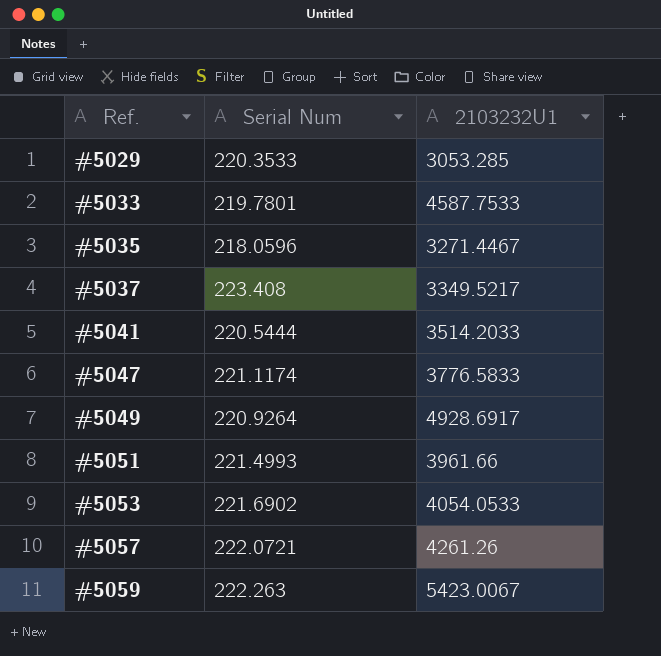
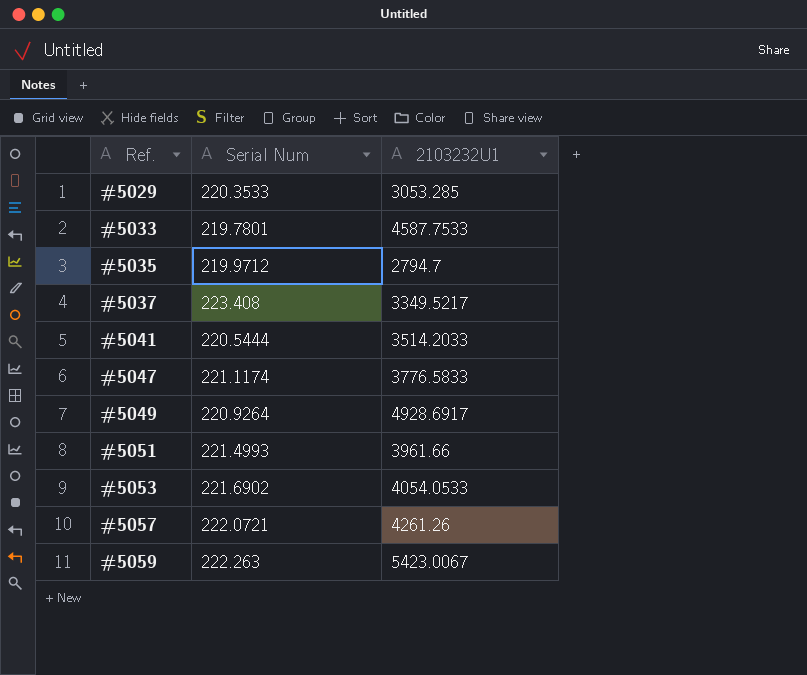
#5035 | Serial Num: 218.0596 -> 219.9712
#5035 | 2103232U1: 3271.4467 -> 2794.7

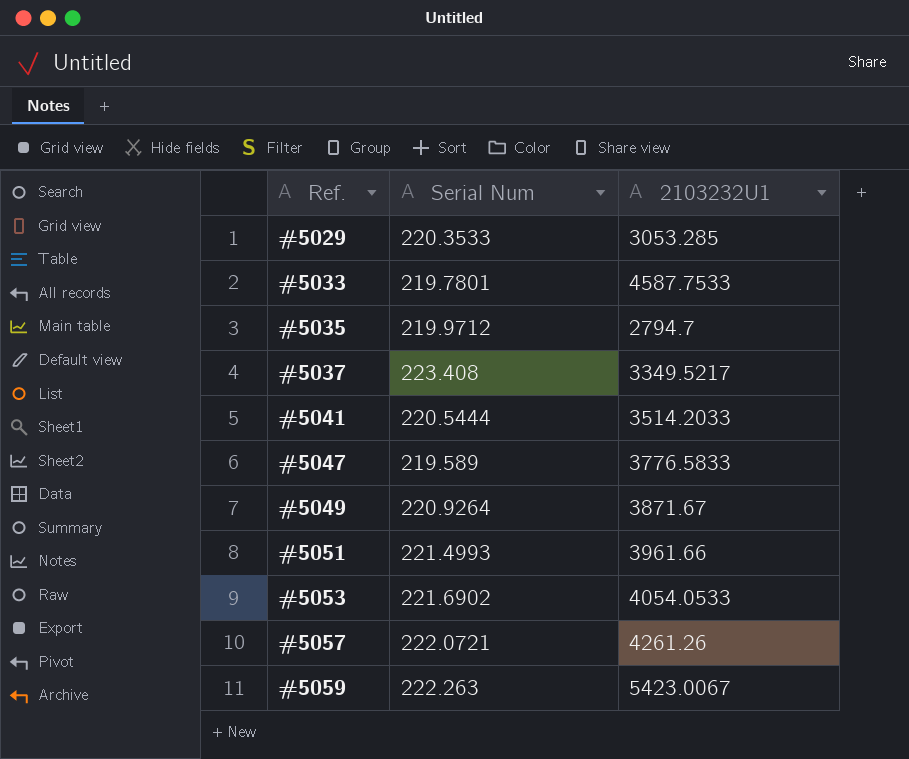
#5047 | Serial Num: 221.1174 -> 219.589
#5049 | 2103232U1: 4928.6917 -> 3871.67

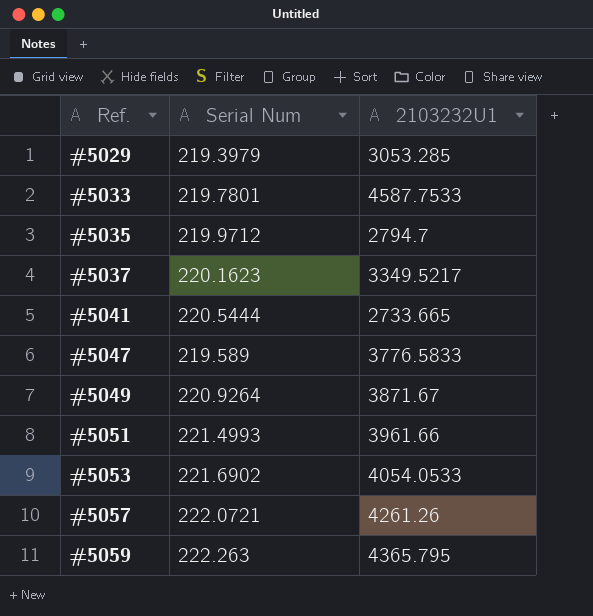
#5029 | Serial Num: 220.3533 -> 219.3979
#5037 | Serial Num: 223.408 -> 220.1623
#5041 | 2103232U1: 3514.2033 -> 2733.665
#5059 | 2103232U1: 5423.0067 -> 4365.795

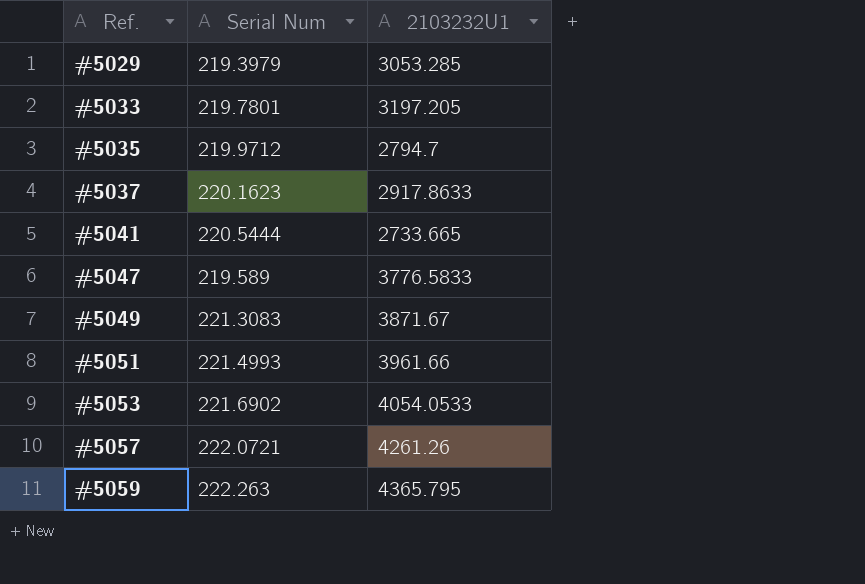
#5033 | 2103232U1: 4587.7533 -> 3197.205
#5037 | 2103232U1: 3349.5217 -> 2917.8633
#5049 | Serial Num: 220.9264 -> 221.3083

